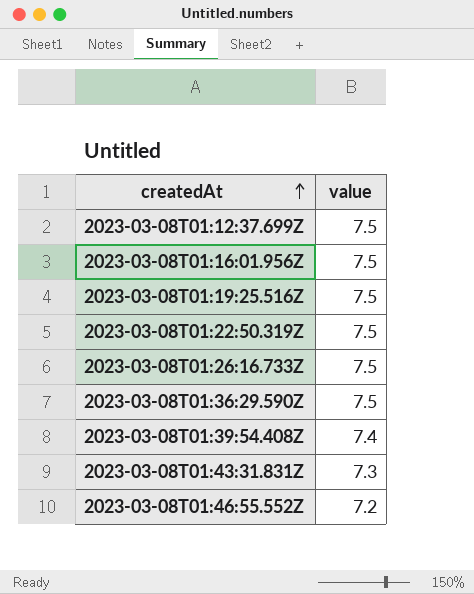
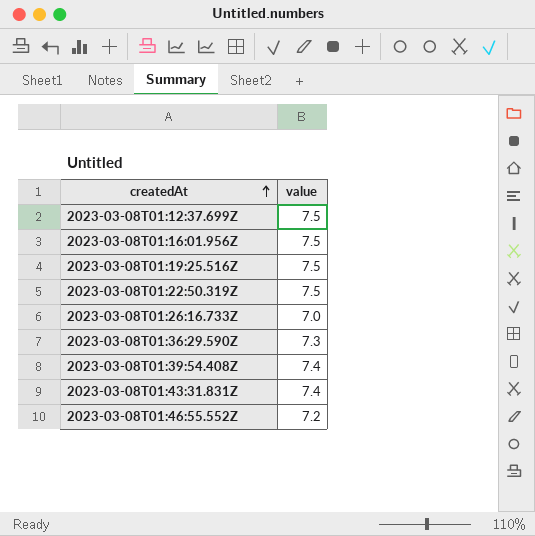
2023-03-08T01:26:16.733Z | value: 7.5 -> 7.0
2023-03-08T01:36:29.590Z | value: 7.5 -> 7.3
2023-03-08T01:43:31.831Z | value: 7.3 -> 7.4

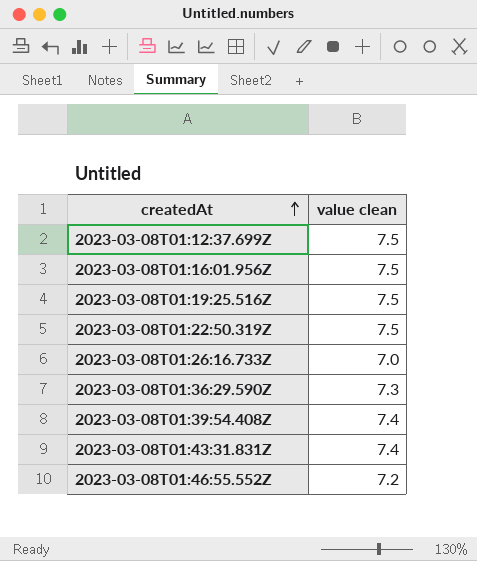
column name: value -> value clean

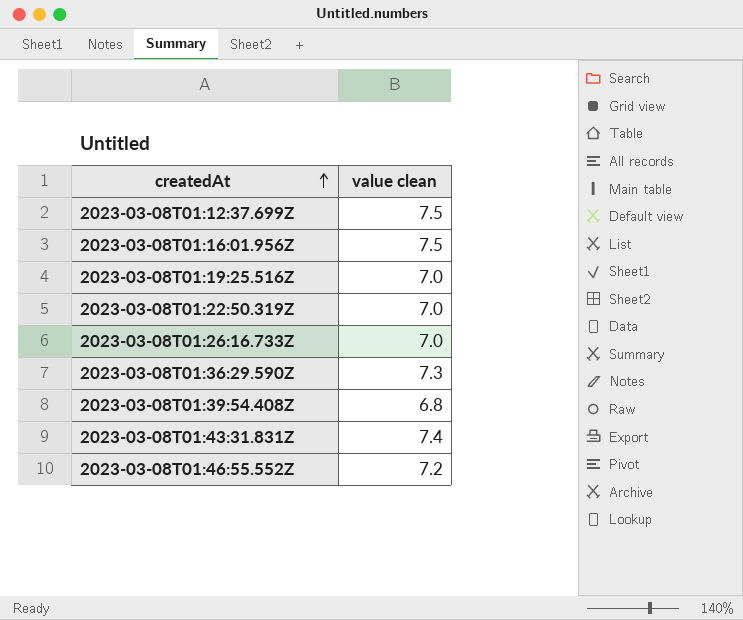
2023-03-08T01:19:25.516Z | value clean: 7.5 -> 7.0
2023-03-08T01:22:50.319Z | value clean: 7.5 -> 7.0
2023-03-08T01:39:54.408Z | value clean: 7.4 -> 6.8

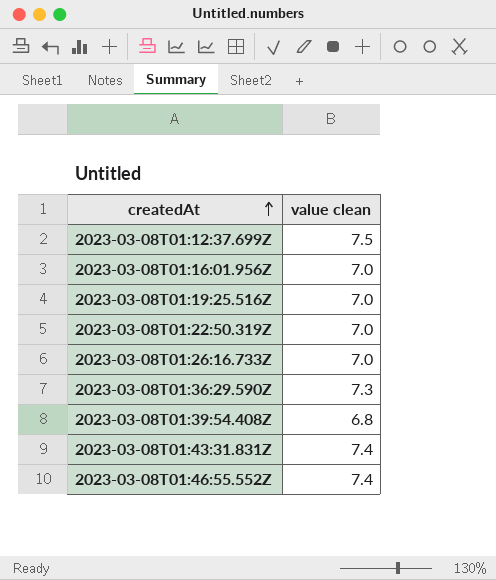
2023-03-08T01:16:01.956Z | value clean: 7.5 -> 7.0
2023-03-08T01:46:55.552Z | value clean: 7.2 -> 7.4

